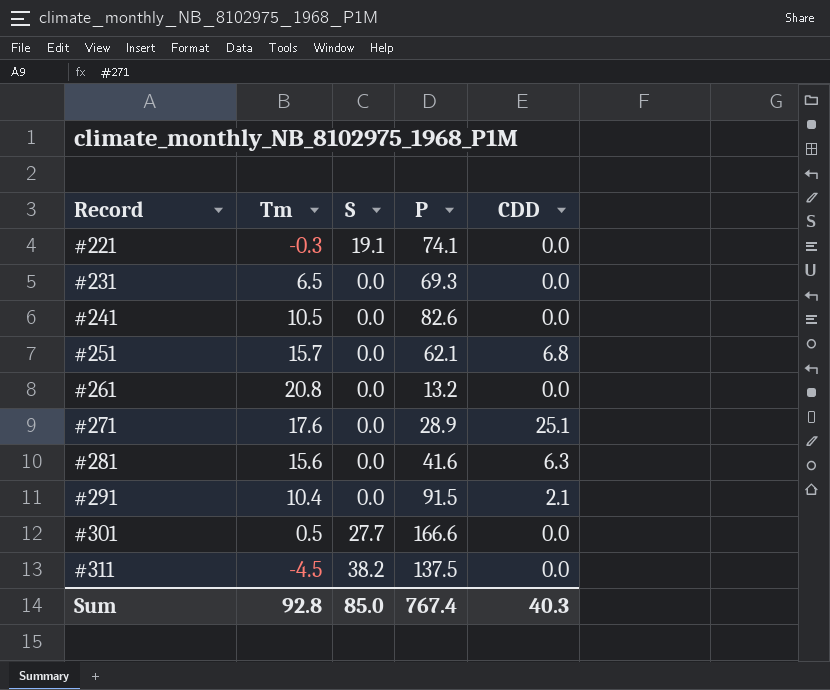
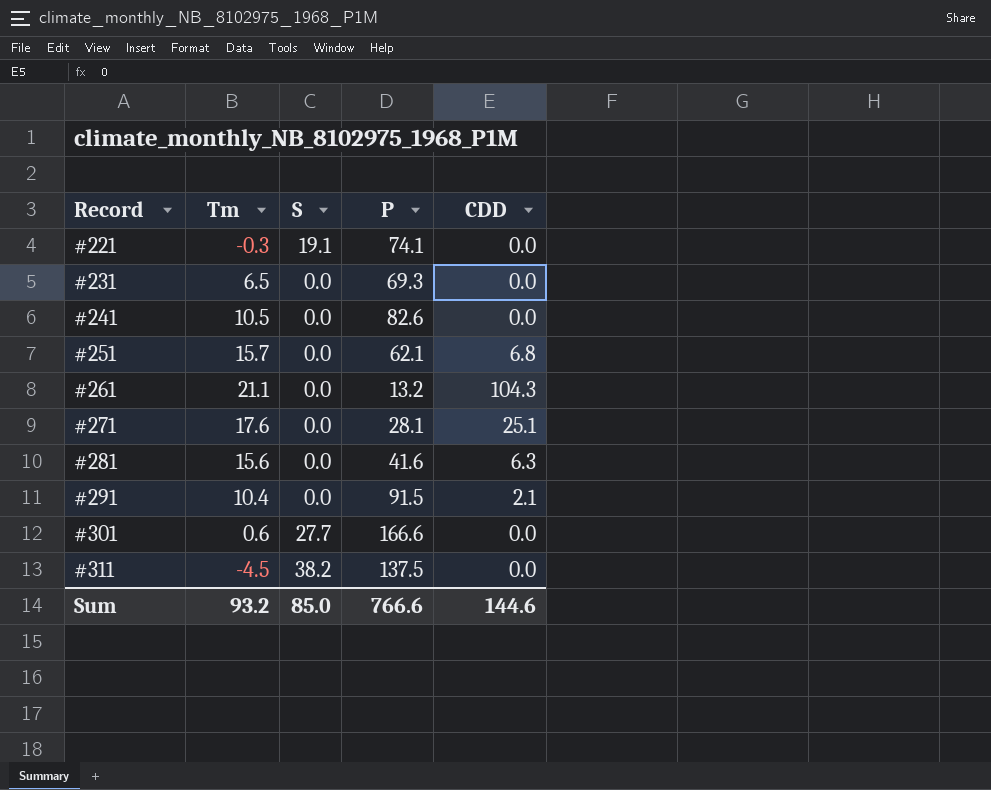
#261 | Tm: 20.8 -> 21.1
#261 | CDD: 0.0 -> 104.3
#271 | P: 28.9 -> 28.1
#301 | Tm: 0.5 -> 0.6
Sum | Tm: 92.8 -> 93.2
Sum | P: 767.4 -> 766.6
Sum | CDD: 40.3 -> 144.6

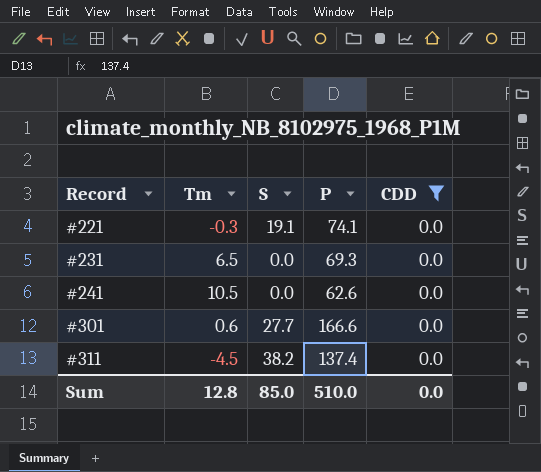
filter: none -> CDD = 0.0
#241 | P: 82.6 -> 62.6
#311 | P: 137.5 -> 137.4
Sum | Tm: 93.2 -> 12.8
Sum | P: 766.6 -> 510.0
Sum | CDD: 144.6 -> 0.0

